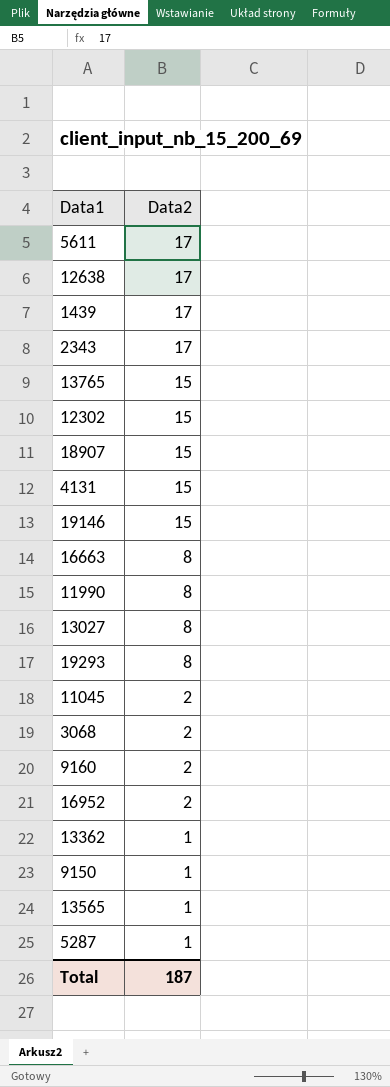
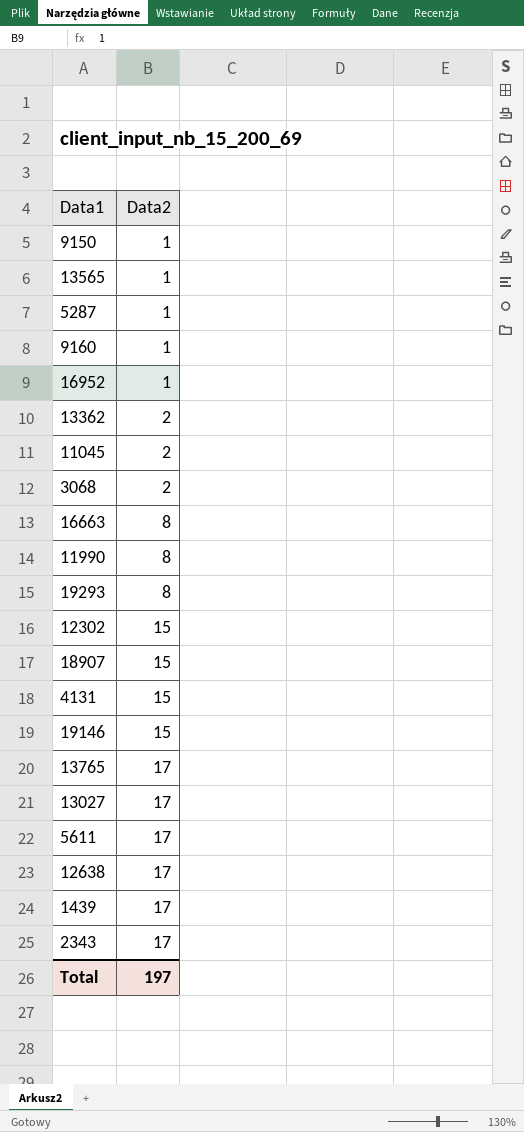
row order: Data2 descending -> Data2 ascending
9160 | Data2: 2 -> 1
16952 | Data2: 2 -> 1
13362 | Data2: 1 -> 2
13765 | Data2: 15 -> 17
13027 | Data2: 8 -> 17
Total | Data2: 187 -> 197

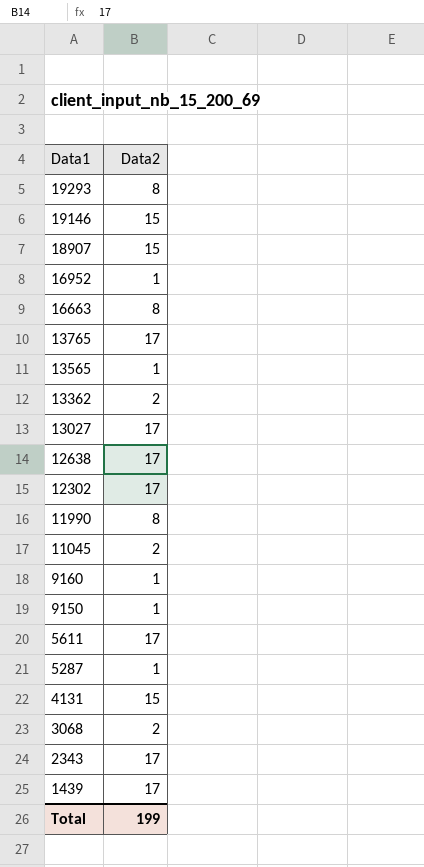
row order: Data2 ascending -> Data1 descending
12302 | Data2: 15 -> 17
Total | Data2: 197 -> 199

